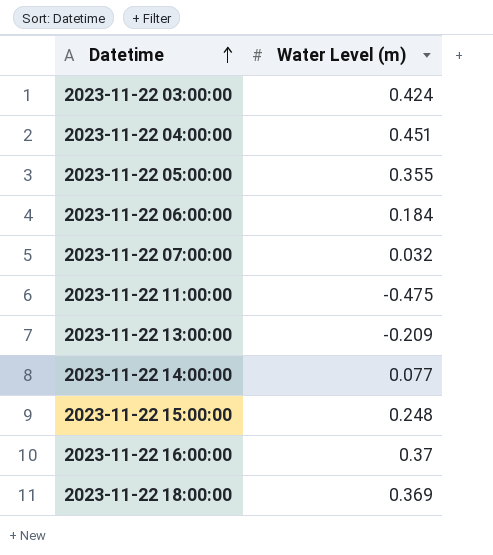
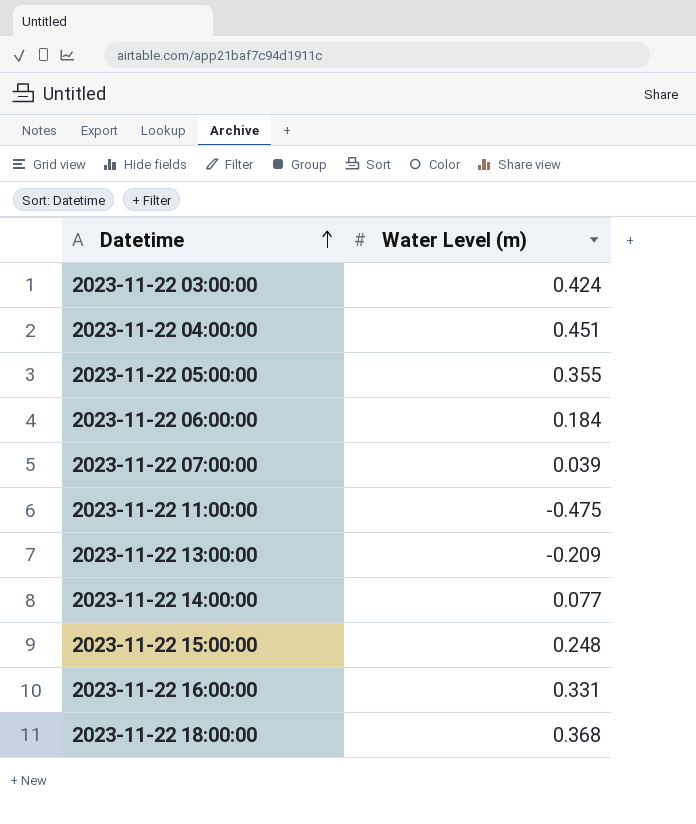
2023-11-22 07:00:00 | Water Level (m): 0.032 -> 0.039
2023-11-22 16:00:00 | Water Level (m): 0.37 -> 0.331
2023-11-22 18:00:00 | Water Level (m): 0.369 -> 0.368

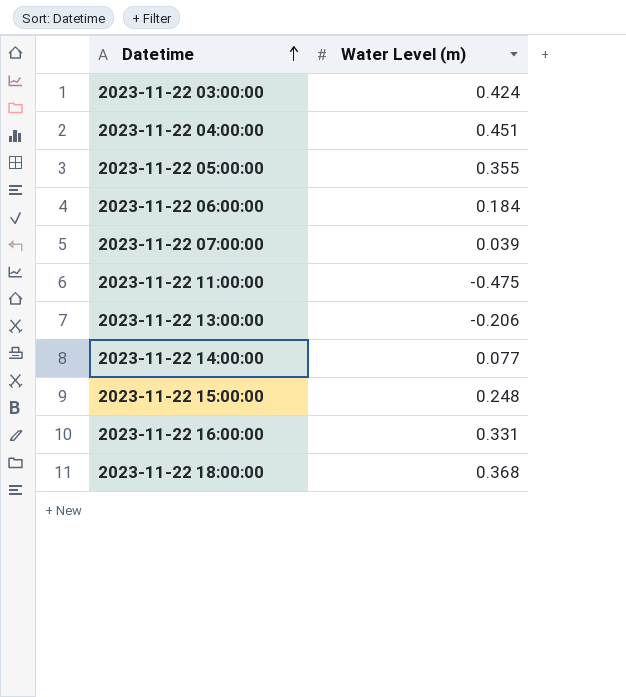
2023-11-22 13:00:00 | Water Level (m): -0.209 -> -0.206

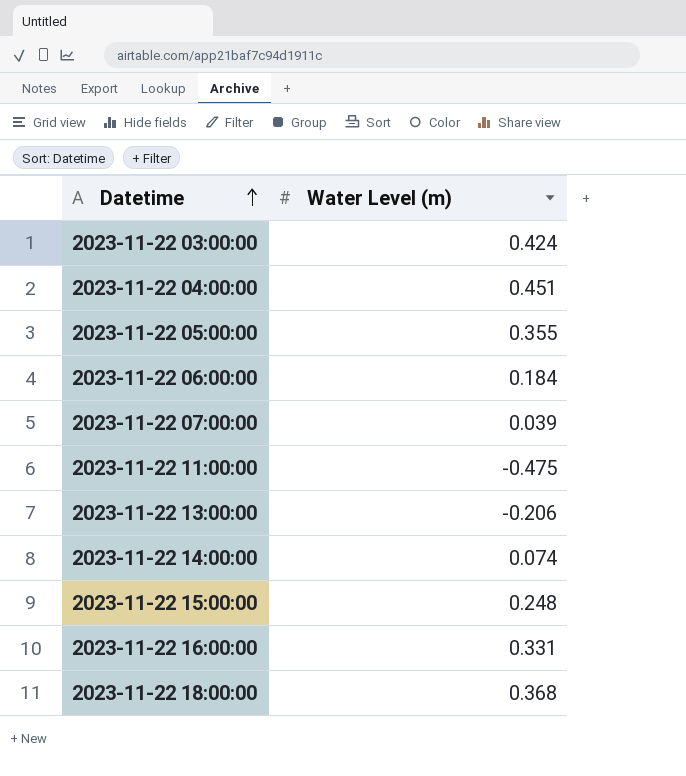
2023-11-22 14:00:00 | Water Level (m): 0.077 -> 0.074

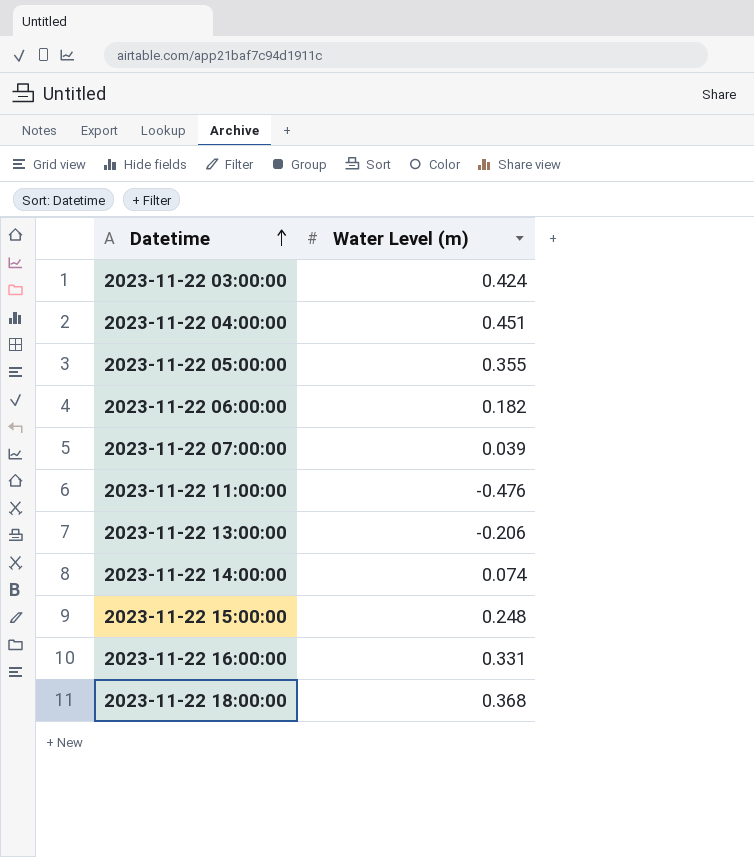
2023-11-22 06:00:00 | Water Level (m): 0.184 -> 0.182
2023-11-22 11:00:00 | Water Level (m): -0.475 -> -0.476

